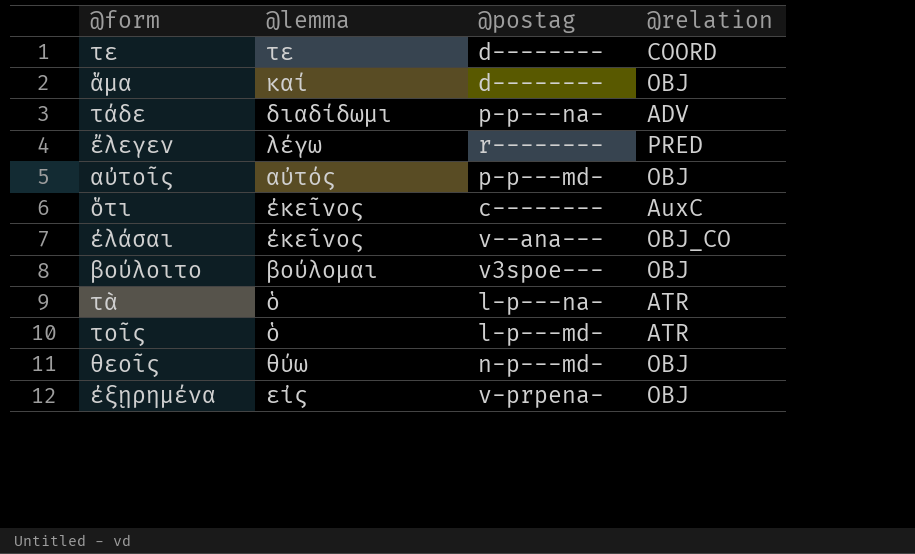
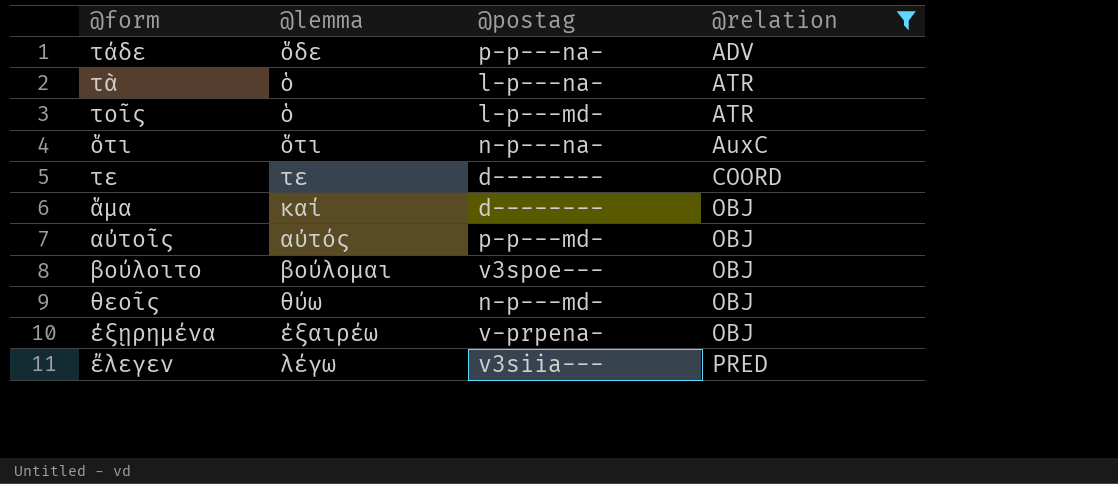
filter: none -> @relation != OBJ_CO
row order: none -> @relation ascending
τάδε | @lemma: διαδίδωμι -> ὅδε
ὅτι | @lemma: ἐκεῖνος -> ὅτι
ὅτι | @postag: c-------- -> n-p---na-
ἐξῃρημένα | @lemma: εἰς -> ἐξαιρέω
ἔλεγεν | @postag: r-------- -> v3siia---

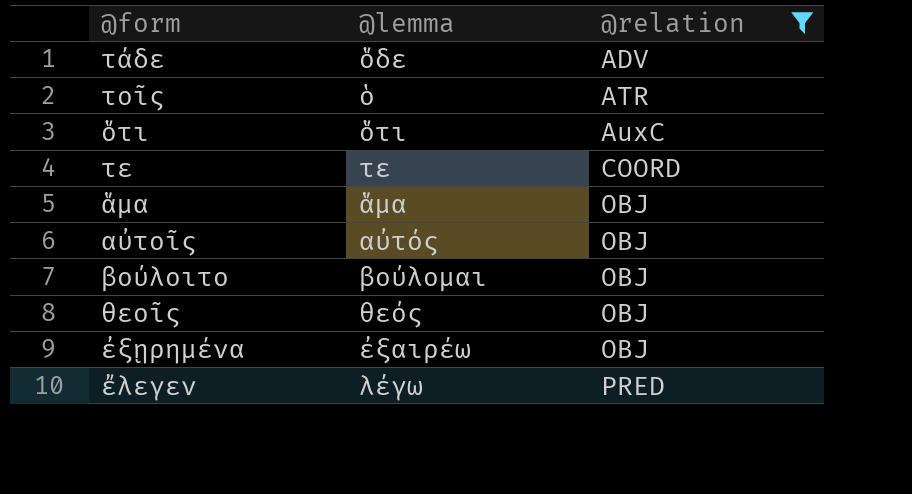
column @postag | position: 3 -> none
row τὰ: ὁ | l-p---na- | ATR -> none
ἅμα | @lemma: καί -> ἅμα
θεοῖς | @lemma: θύω -> θεός

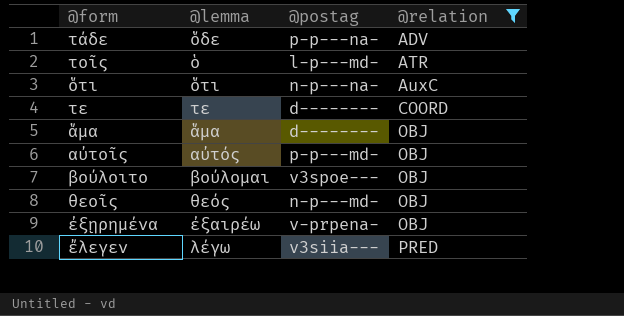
column @postag | position: none -> 3

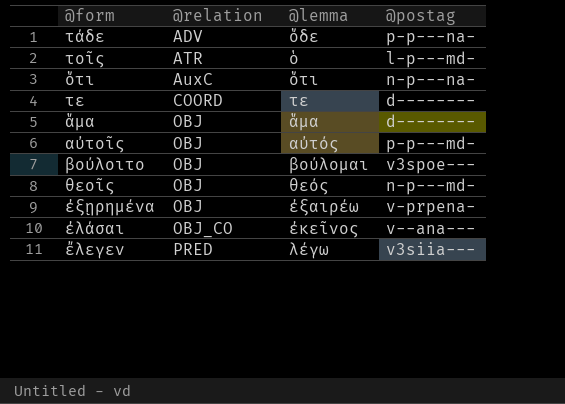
filter: @relation != OBJ_CO -> none
column @relation | position: 4 -> 2

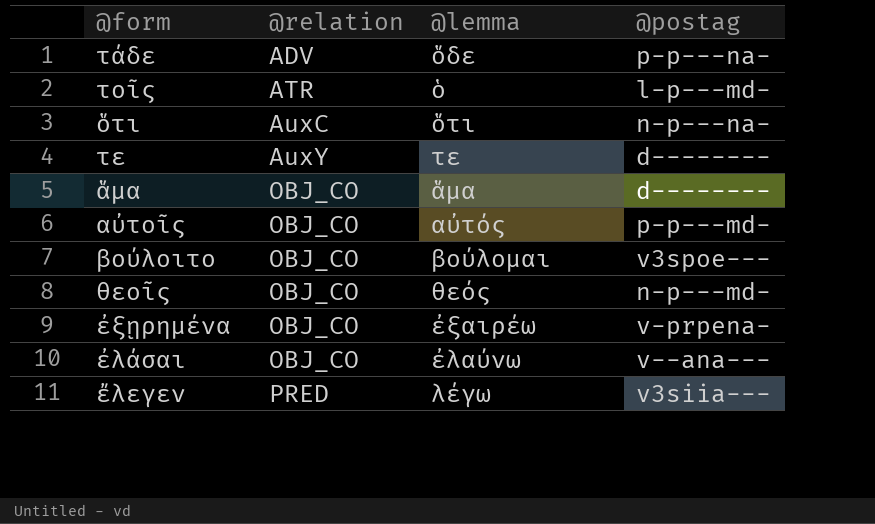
τε | @relation: COORD -> AuxY
ἅμα | @relation: OBJ -> OBJ_CO
αὐτοῖς | @relation: OBJ -> OBJ_CO
βούλοιτο | @relation: OBJ -> OBJ_CO
θεοῖς | @relation: OBJ -> OBJ_CO
ἐξῃρημένα | @relation: OBJ -> OBJ_CO
ἐλάσαι | @lemma: ἐκεῖνος -> ἐλαύνω

